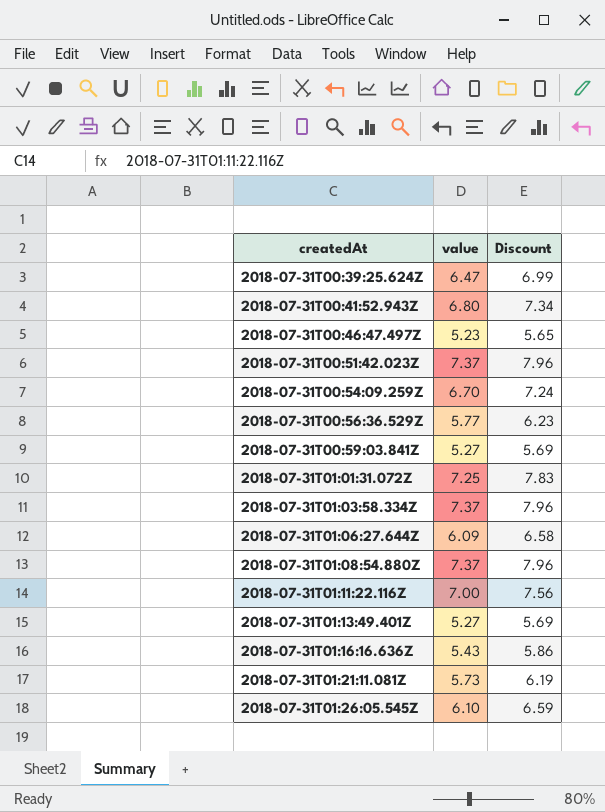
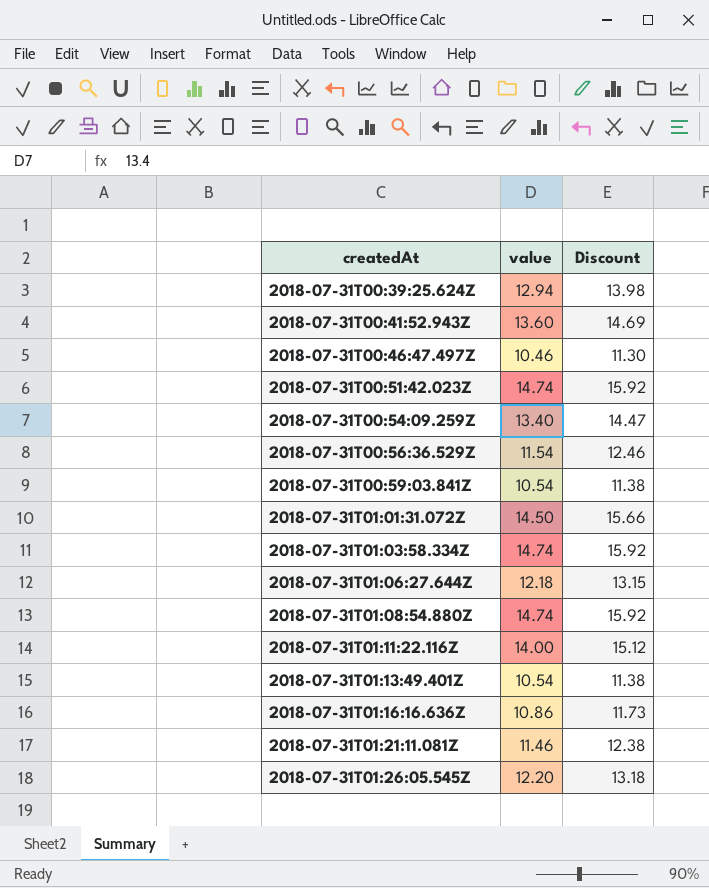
2018-07-31T00:39:25.624Z | value: 6.47 -> 12.94
2018-07-31T00:39:25.624Z | Discount: 6.99 -> 13.98
2018-07-31T00:41:52.943Z | value: 6.80 -> 13.60
2018-07-31T00:41:52.943Z | Discount: 7.34 -> 14.69
2018-07-31T00:46:47.497Z | value: 5.23 -> 10.46
2018-07-31T00:46:47.497Z | Discount: 5.65 -> 11.30
2018-07-31T00:51:42.023Z | value: 7.37 -> 14.74
2018-07-31T00:51:42.023Z | Discount: 7.96 -> 15.92
2018-07-31T00:54:09.259Z | value: 6.70 -> 13.40
2018-07-31T00:54:09.259Z | Discount: 7.24 -> 14.47
2018-07-31T00:56:36.529Z | value: 5.77 -> 11.54
2018-07-31T00:56:36.529Z | Discount: 6.23 -> 12.46
2018-07-31T00:59:03.841Z | value: 5.27 -> 10.54
2018-07-31T00:59:03.841Z | Discount: 5.69 -> 11.38
2018-07-31T01:01:31.072Z | value: 7.25 -> 14.50
2018-07-31T01:01:31.072Z | Discount: 7.83 -> 15.66
2018-07-31T01:03:58.334Z | value: 7.37 -> 14.74
2018-07-31T01:03:58.334Z | Discount: 7.96 -> 15.92
2018-07-31T01:06:27.644Z | value: 6.09 -> 12.18
2018-07-31T01:06:27.644Z | Discount: 6.58 -> 13.15
2018-07-31T01:08:54.880Z | value: 7.37 -> 14.74
2018-07-31T01:08:54.880Z | Discount: 7.96 -> 15.92
2018-07-31T01:11:22.116Z | value: 7.00 -> 14.00
2018-07-31T01:11:22.116Z | Discount: 7.56 -> 15.12
2018-07-31T01:13:49.401Z | value: 5.27 -> 10.54
2018-07-31T01:13:49.401Z | Discount: 5.69 -> 11.38
2018-07-31T01:16:16.636Z | value: 5.43 -> 10.86
2018-07-31T01:16:16.636Z | Discount: 5.86 -> 11.73
2018-07-31T01:21:11.081Z | value: 5.73 -> 11.46
2018-07-31T01:21:11.081Z | Discount: 6.19 -> 12.38
2018-07-31T01:26:05.545Z | value: 6.10 -> 12.20
2018-07-31T01:26:05.545Z | Discount: 6.59 -> 13.18

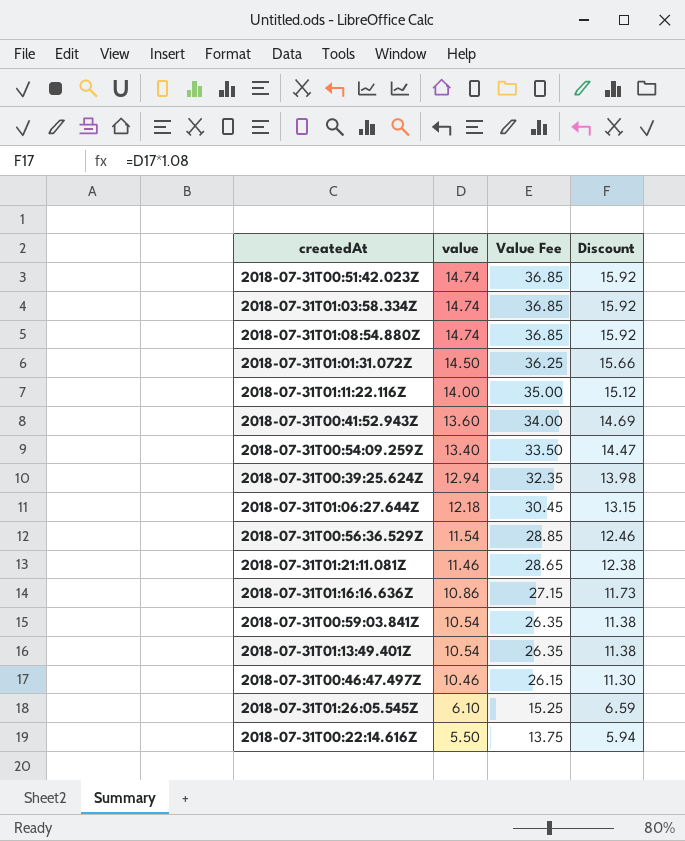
row order: createdAt ascending -> value descending
column Value Fee | formula: none -> [value] * 2.5
2018-07-31T01:26:05.545Z | value: 12.20 -> 6.10
2018-07-31T01:26:05.545Z | Discount: 13.18 -> 6.59
row 2018-07-31T00:22:14.616Z: none -> 5.50 | 13.75 | 5.94

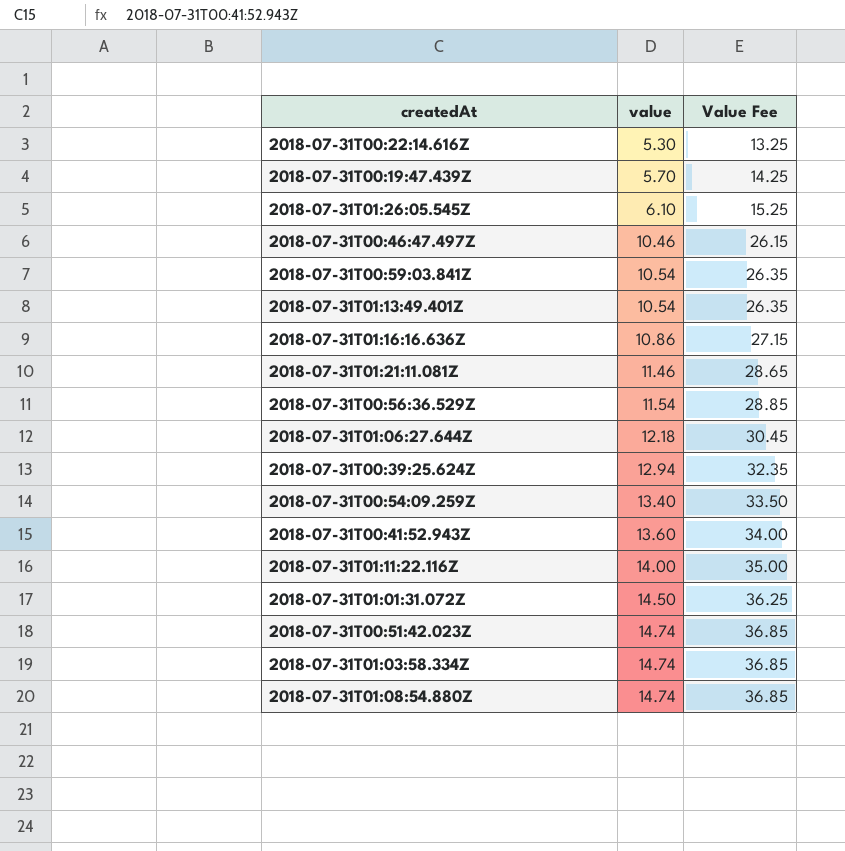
row order: value descending -> value ascending
column Discount | formula: [value] * 1.08 -> none
2018-07-31T00:22:14.616Z | value: 5.50 -> 5.30
2018-07-31T00:22:14.616Z | Value Fee: 13.75 -> 13.25
row 2018-07-31T00:19:47.439Z: none -> 5.70 | 14.25

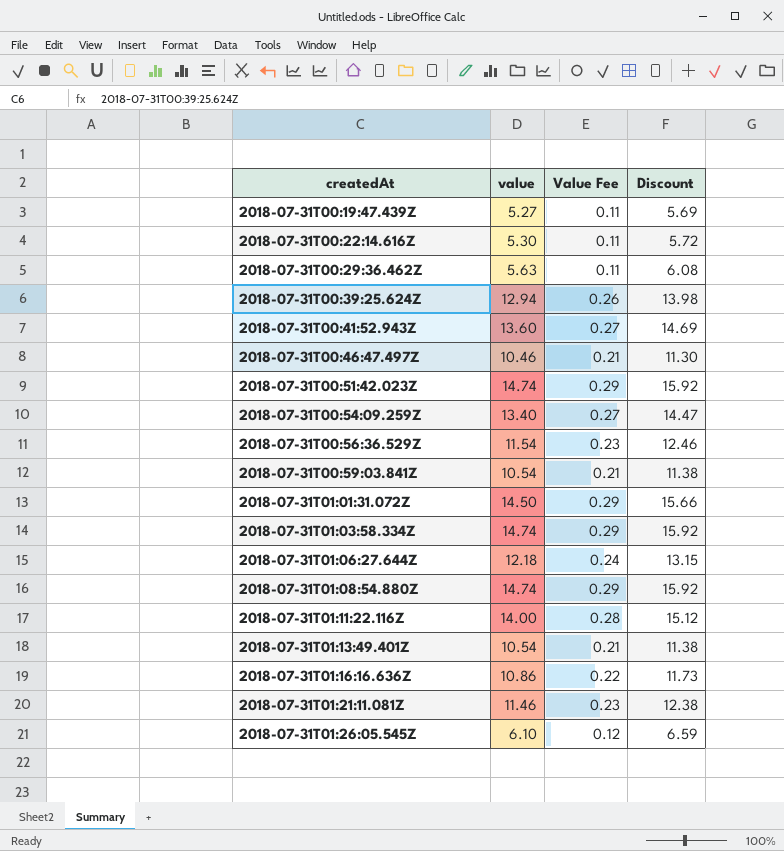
row order: value ascending -> createdAt ascending
column Value Fee | formula: [value] * 2.5 -> [value] * 0.02
column Discount | formula: none -> [value] * 1.08
2018-07-31T00:19:47.439Z | value: 5.70 -> 5.27
row 2018-07-31T00:29:36.462Z: none -> 5.63 | 0.11 | 6.08

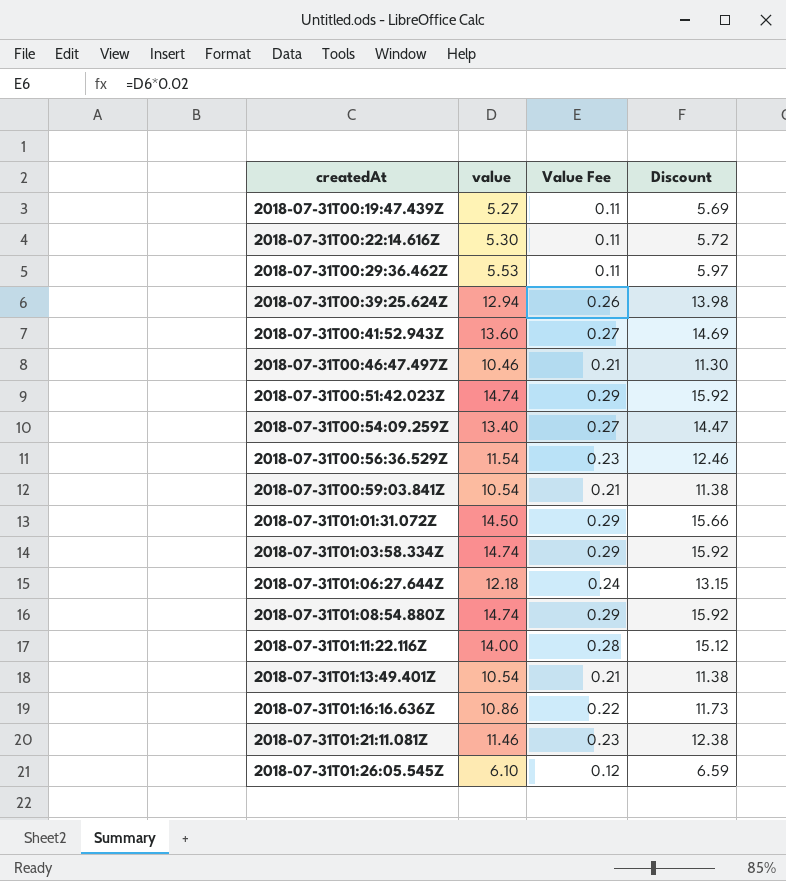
2018-07-31T00:29:36.462Z | value: 5.63 -> 5.53
2018-07-31T00:29:36.462Z | Discount: 6.08 -> 5.97

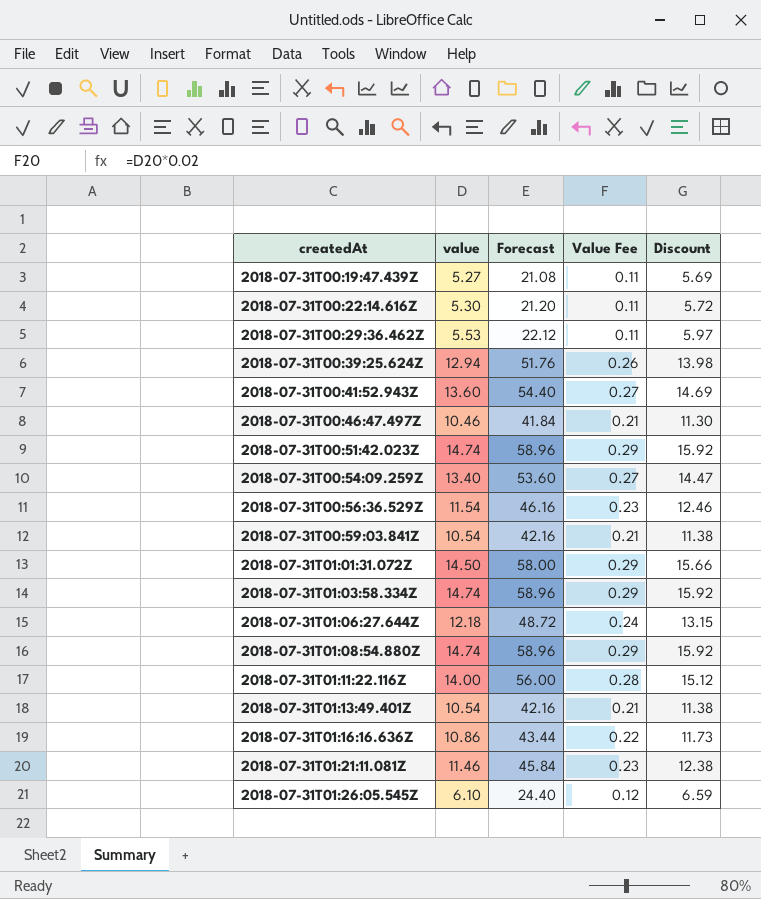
column Forecast | formula: none -> [value] * 4

